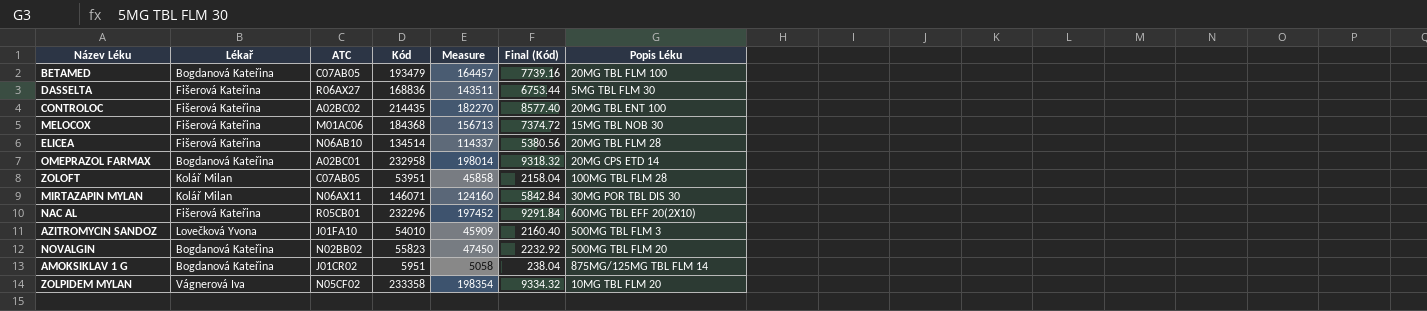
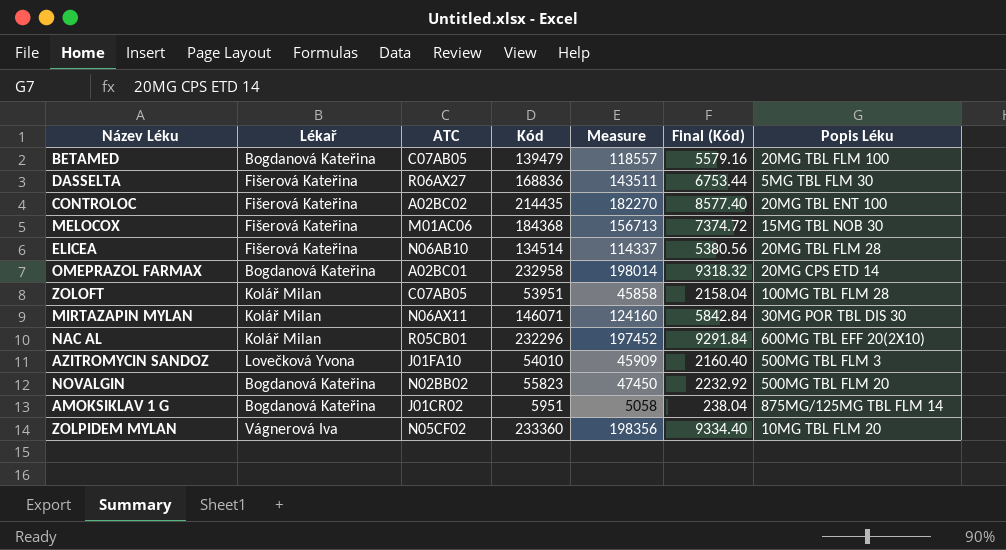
BETAMED | Kód: 193479 -> 139479
BETAMED | Measure: 164457 -> 118557
BETAMED | Final (Kód): 7739.16 -> 5579.16
NAC AL | Lékař: Fišerová Kateřina -> Kolář Milan
ZOLPIDEM MYLAN | Kód: 233358 -> 233360
ZOLPIDEM MYLAN | Measure: 198354 -> 198356
ZOLPIDEM MYLAN | Final (Kód): 9334.32 -> 9334.40

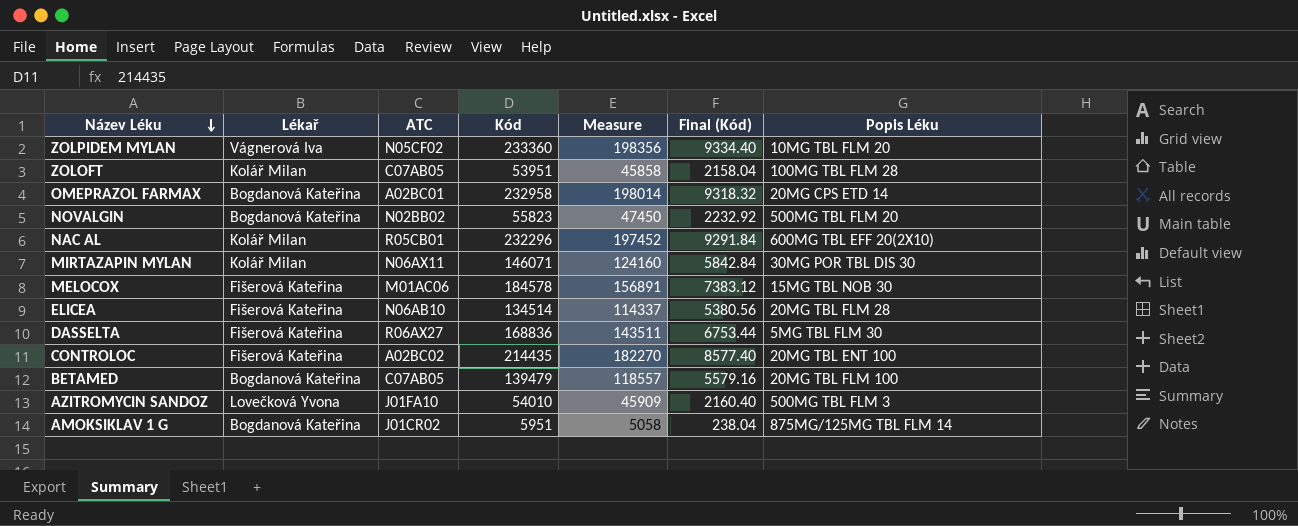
row order: none -> Název Léku descending
MELOCOX | Kód: 184368 -> 184578
MELOCOX | Measure: 156713 -> 156891
MELOCOX | Final (Kód): 7374.72 -> 7383.12

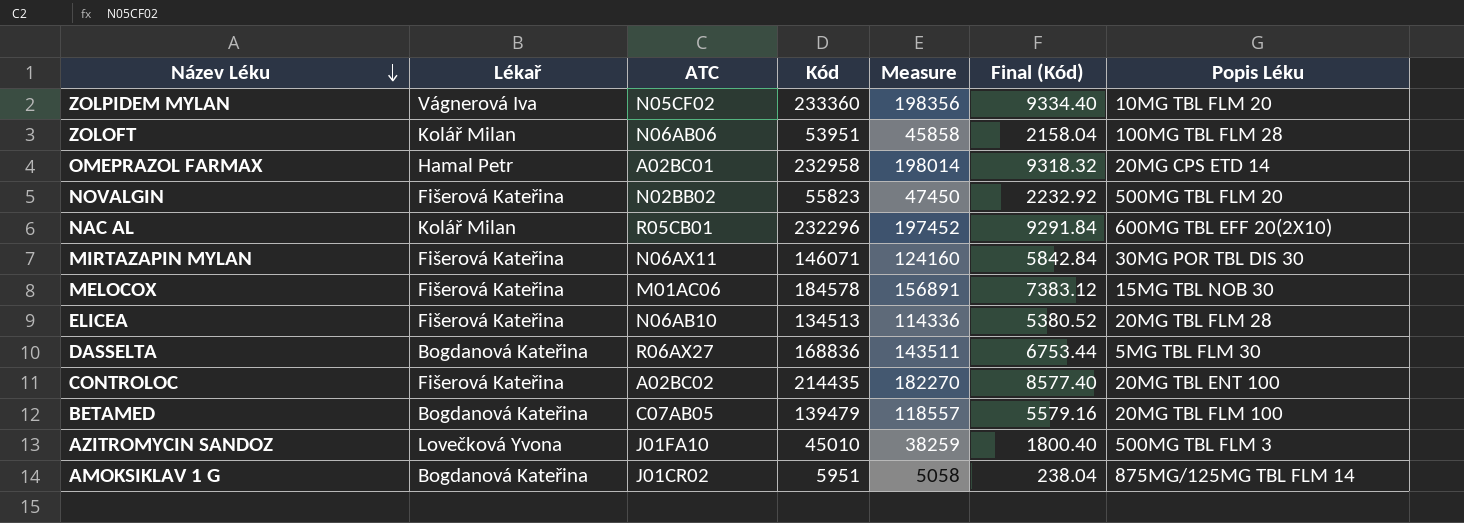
ZOLOFT | ATC: C07AB05 -> N06AB06
OMEPRAZOL FARMAX | Lékař: Bogdanová Kateřina -> Hamal Petr
NOVALGIN | Lékař: Bogdanová Kateřina -> Fišerová Kateřina
MIRTAZAPIN MYLAN | Lékař: Kolář Milan -> Fišerová Kateřina
ELICEA | Kód: 134514 -> 134513
ELICEA | Measure: 114337 -> 114336
ELICEA | Final (Kód): 5380.56 -> 5380.52
DASSELTA | Lékař: Fišerová Kateřina -> Bogdanová Kateřina
AZITROMYCIN SANDOZ | Kód: 54010 -> 45010
AZITROMYCIN SANDOZ | Measure: 45909 -> 38259
AZITROMYCIN SANDOZ | Final (Kód): 2160.40 -> 1800.40

